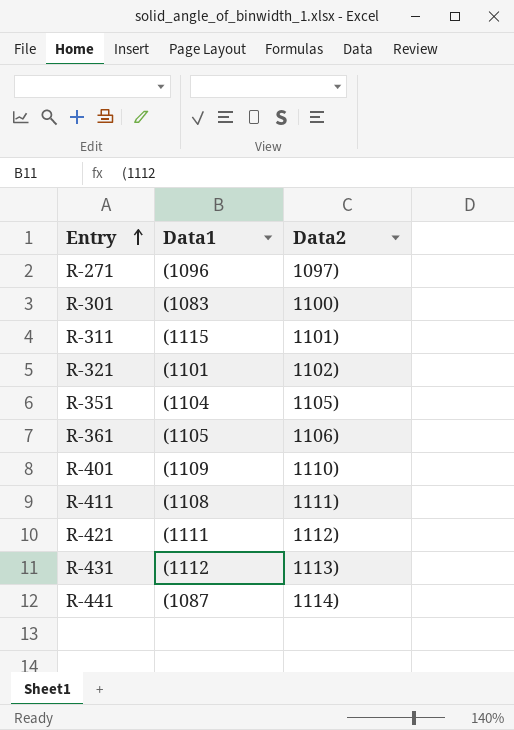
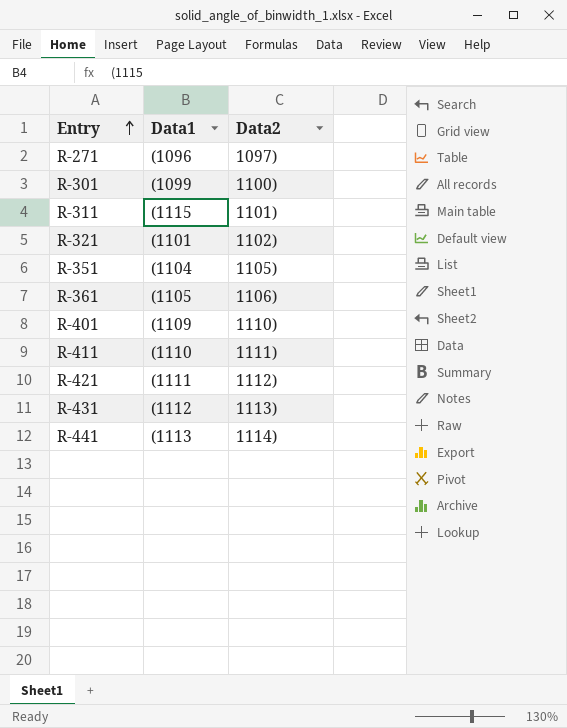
R-301 | Data1: (1083 -> (1099
R-411 | Data1: (1108 -> (1110
R-441 | Data1: (1087 -> (1113

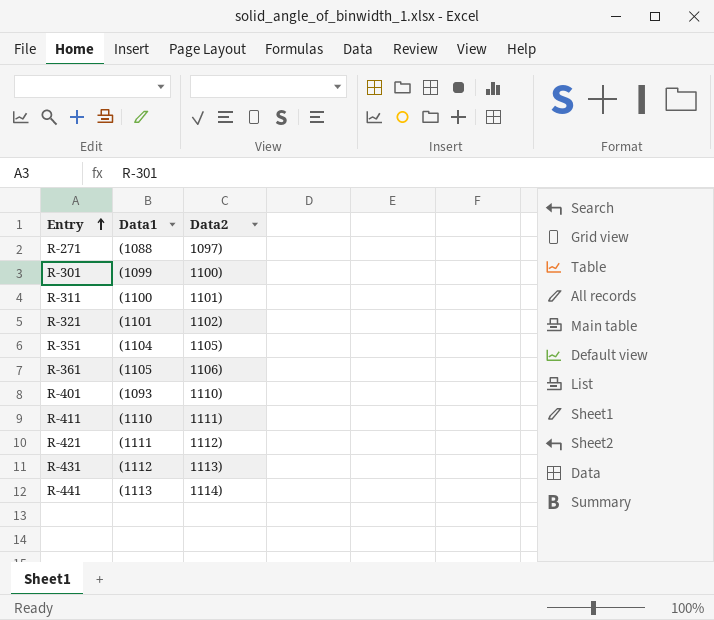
R-271 | Data1: (1096 -> (1088
R-311 | Data1: (1115 -> (1100
R-401 | Data1: (1109 -> (1093

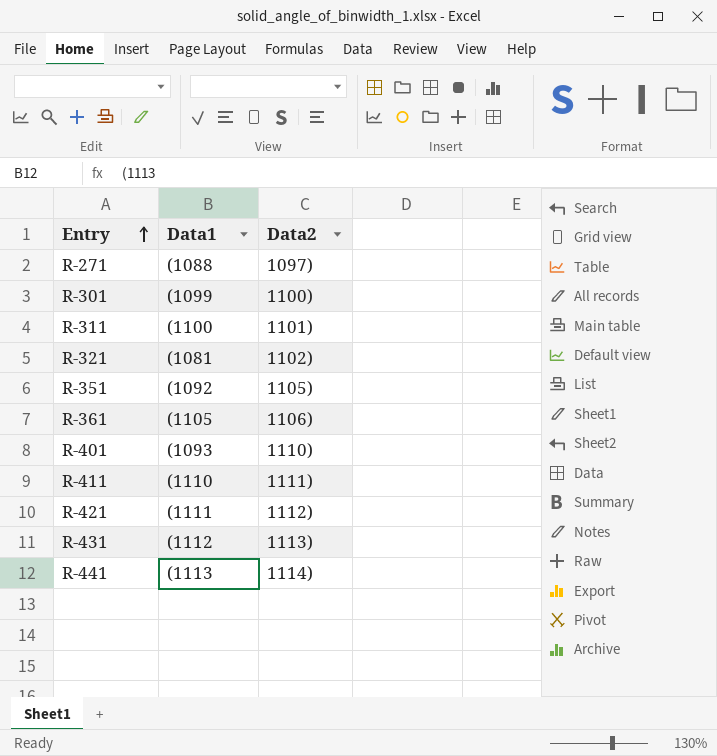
R-321 | Data1: (1101 -> (1081
R-351 | Data1: (1104 -> (1092

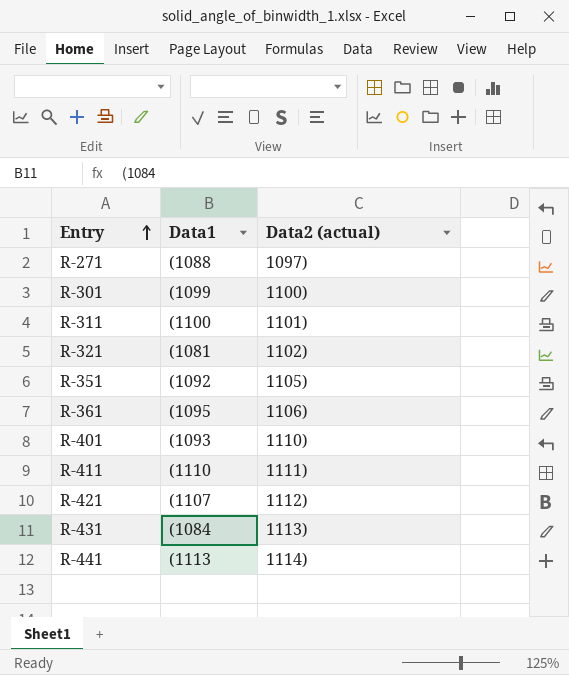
column name: Data2 -> Data2 (actual)
R-361 | Data1: (1105 -> (1095
R-421 | Data1: (1111 -> (1107
R-431 | Data1: (1112 -> (1084

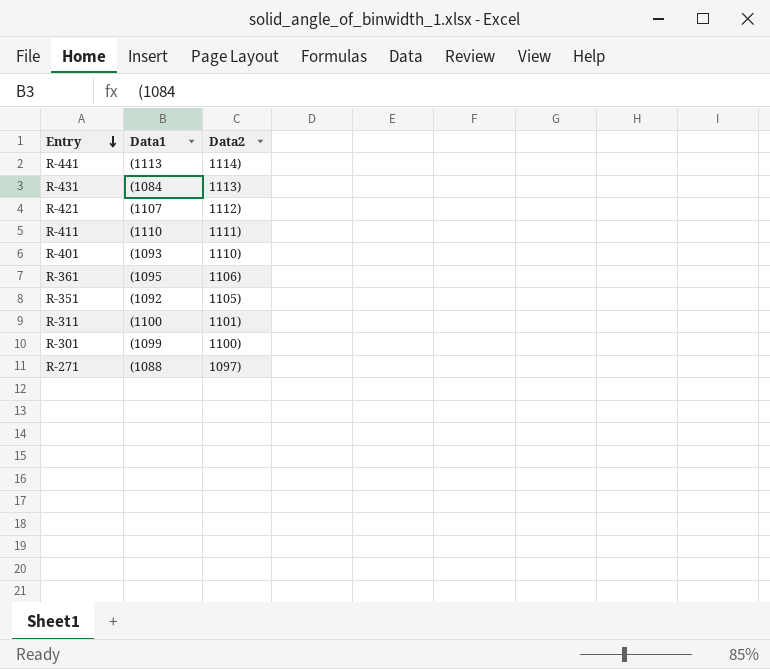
row order: Entry ascending -> Entry descending
column name: Data2 (actual) -> Data2
row R-321: (1081 | 1102) -> none

